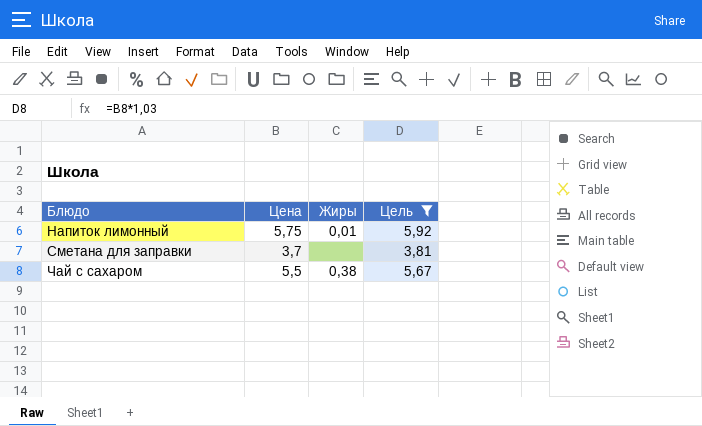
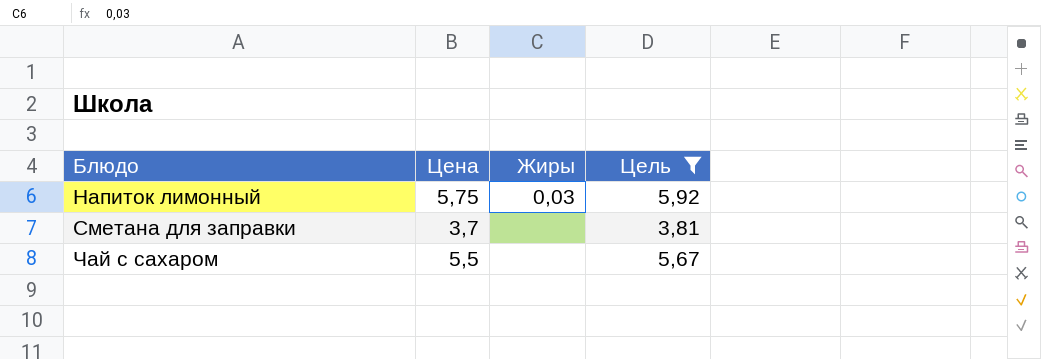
Напиток лимонный | Жиры: 0,01 -> 0,03
Чай с сахаром | Жиры: 0,38 -> none

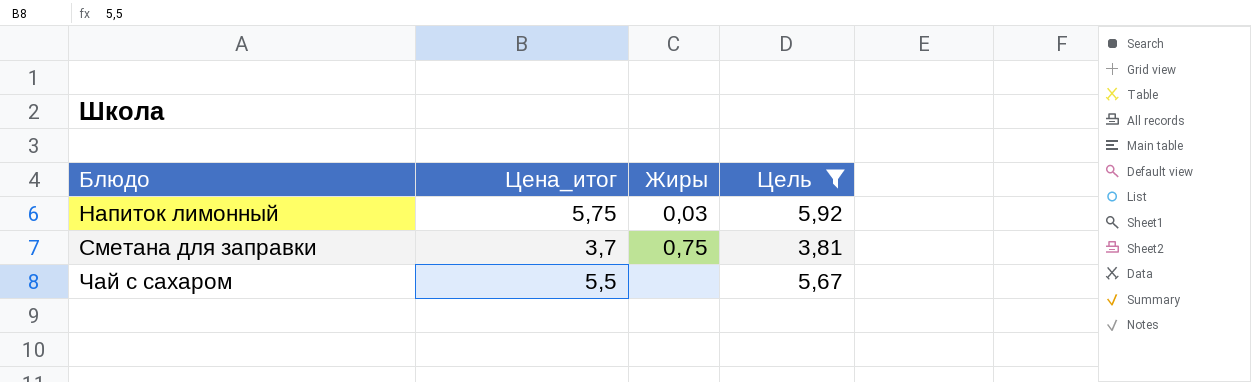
column name: Цена -> Цена_итог
Сметана для заправки | Жиры: none -> 0,75

